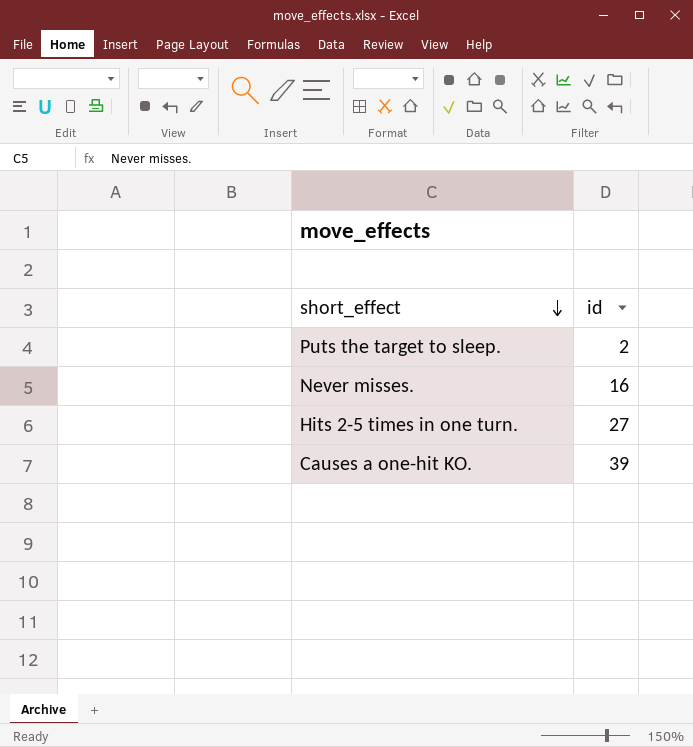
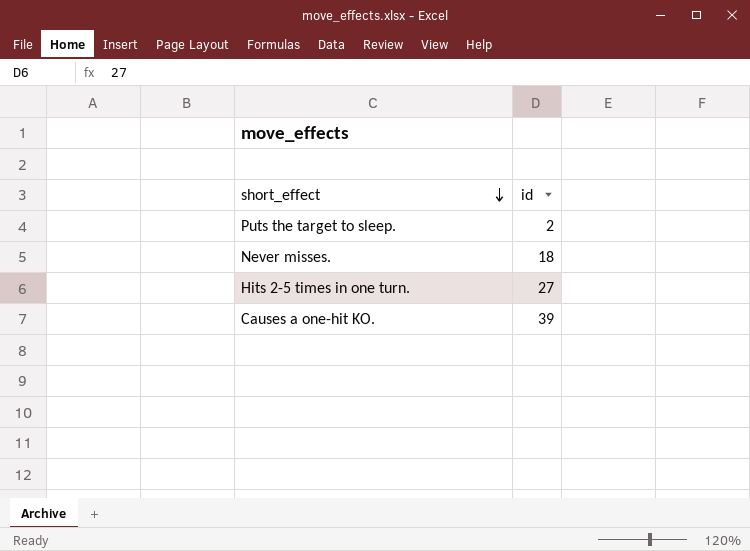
Never misses. | id: 16 -> 18

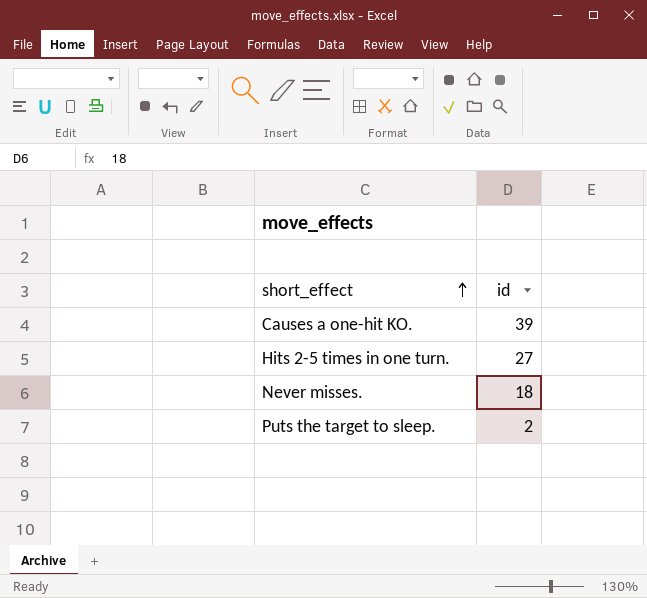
row order: short_effect descending -> short_effect ascending

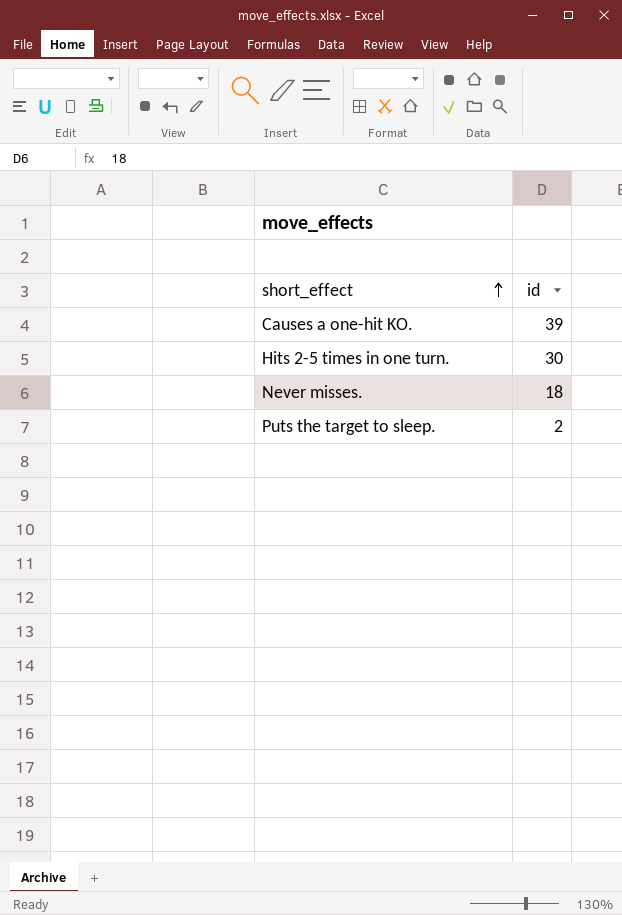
Hits 2-5 times in one turn. | id: 27 -> 30

